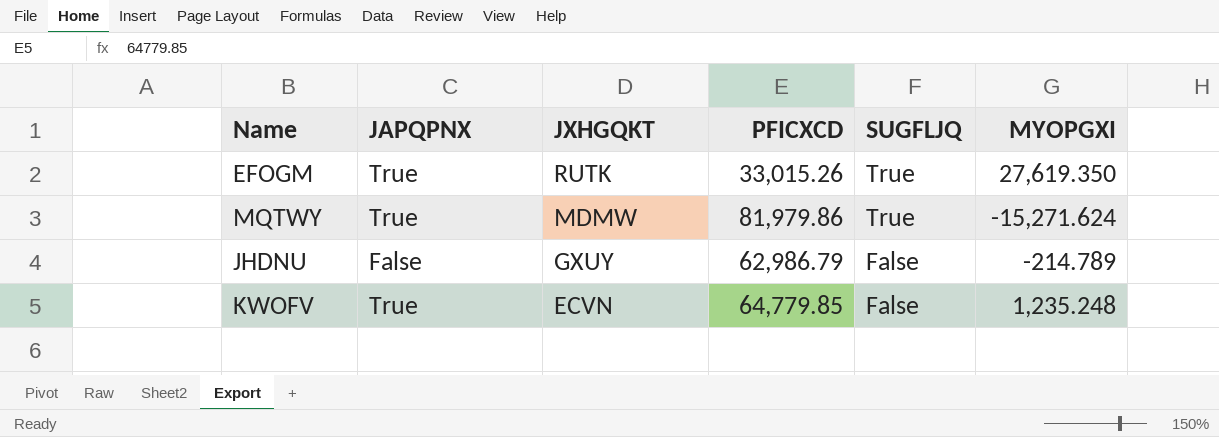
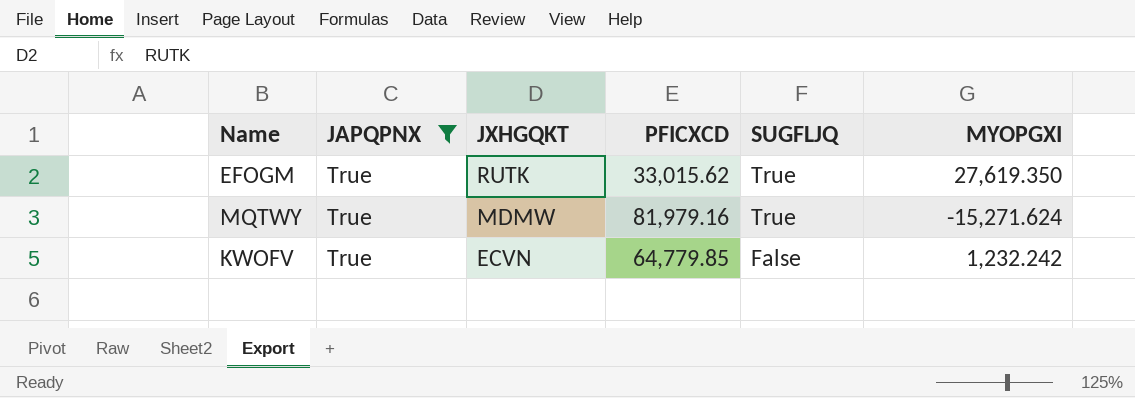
filter: none -> JAPQPNX = True
EFOGM | PFICXCD: 33,015.26 -> 33,015.62
MQTWY | PFICXCD: 81,979.86 -> 81,979.16
KWOFV | MYOPGXI: 1,235.248 -> 1,232.242

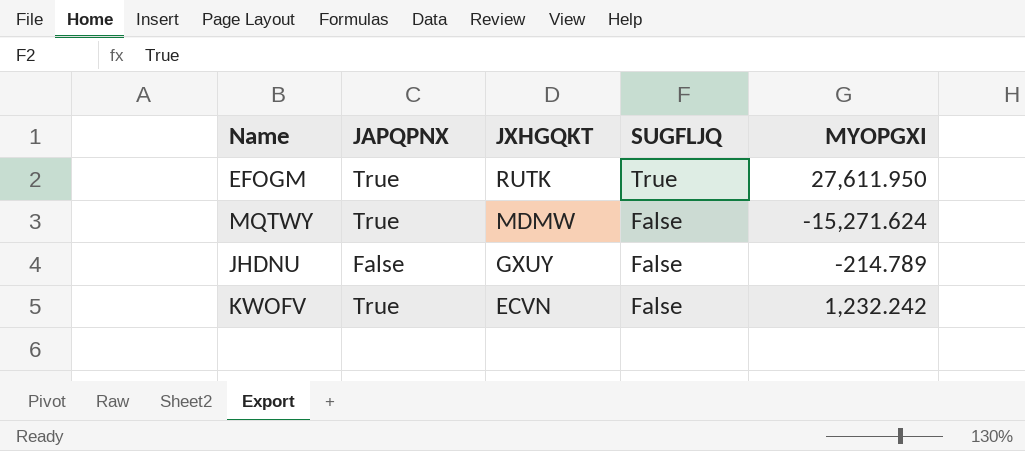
filter: JAPQPNX = True -> none
column PFICXCD | position: 4 -> none
EFOGM | MYOPGXI: 27,619.350 -> 27,611.950
MQTWY | SUGFLJQ: True -> False

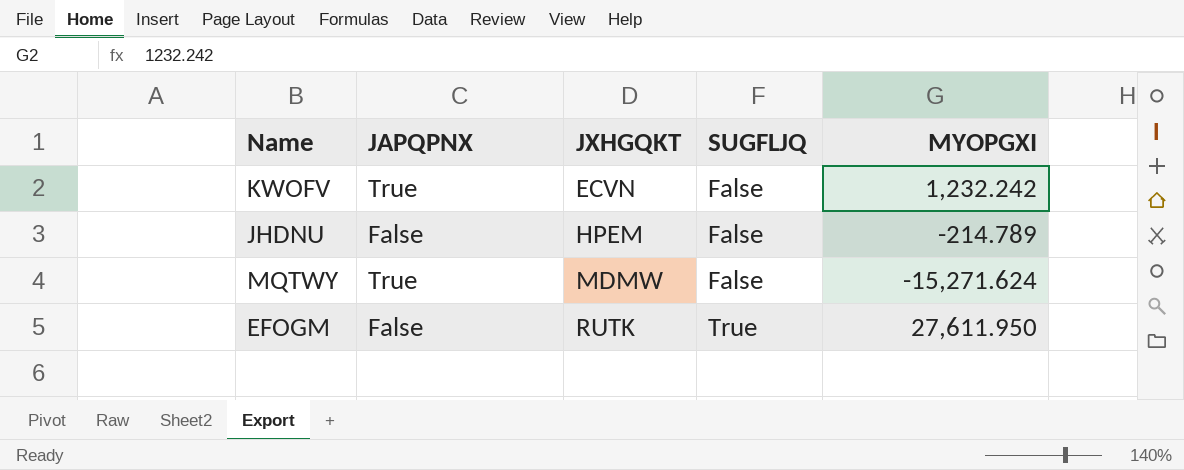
row order: JXHGQKT descending -> JXHGQKT ascending
JHDNU | JXHGQKT: GXUY -> HPEM
EFOGM | JAPQPNX: True -> False

